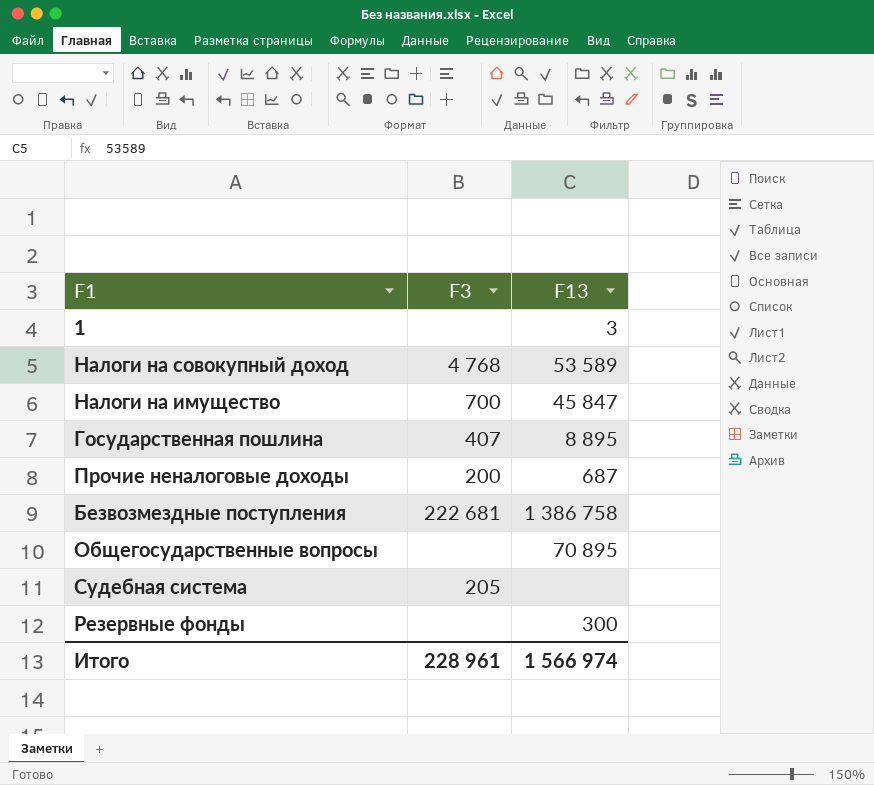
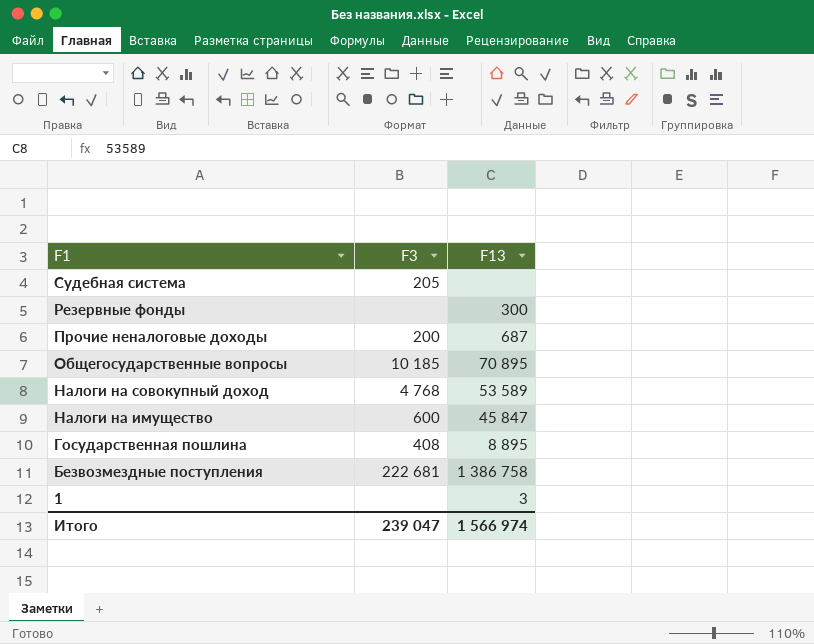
row order: none -> F1 descending
Общегосударственные вопросы | F3: none -> 10 185
Налоги на имущество | F3: 700 -> 600
Государственная пошлина | F3: 407 -> 408
Итого | F3: 228 961 -> 239 047

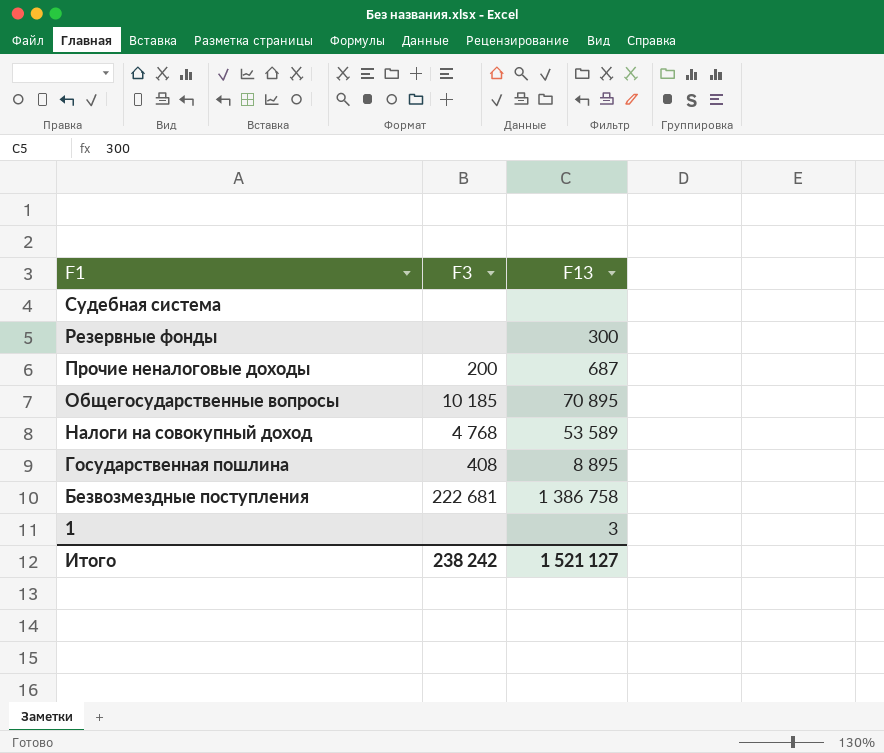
row Налоги на имущество: 600 | 45 847 -> none
Судебная система | F3: 205 -> none
Итого | F3: 239 047 -> 238 242
Итого | F13: 1 566 974 -> 1 521 127

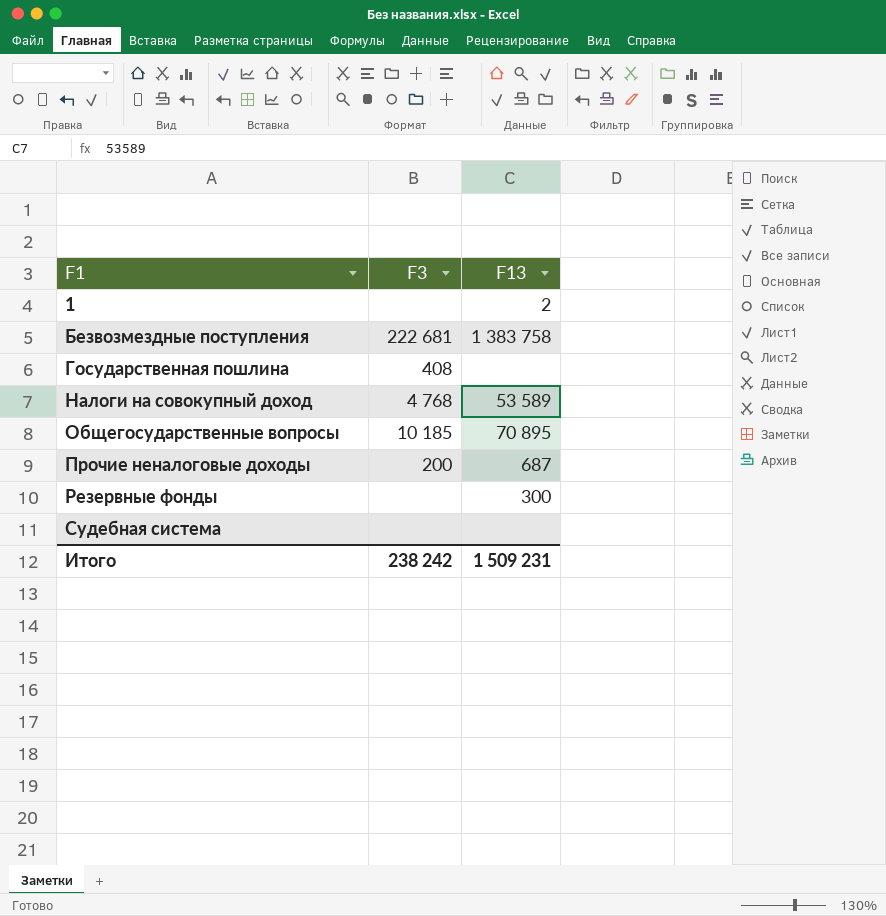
row order: F1 descending -> F1 ascending
1 | F13: 3 -> 2
Безвозмездные поступления | F13: 1 386 758 -> 1 383 758
Государственная пошлина | F13: 8 895 -> none
Итого | F13: 1 521 127 -> 1 509 231

